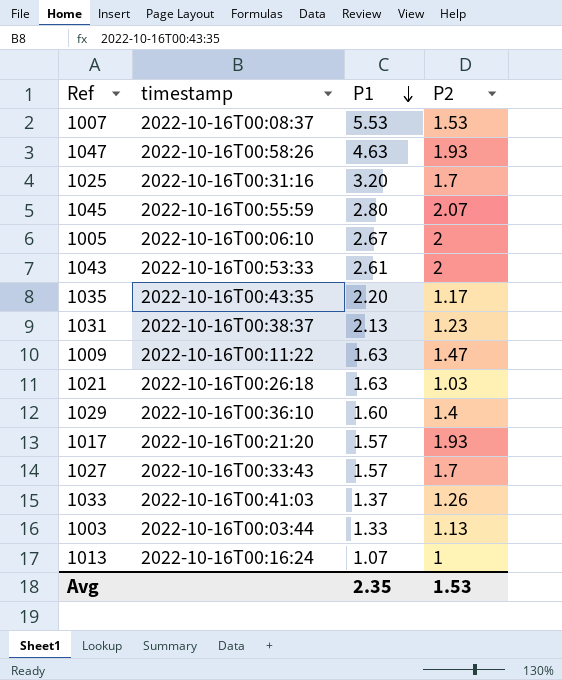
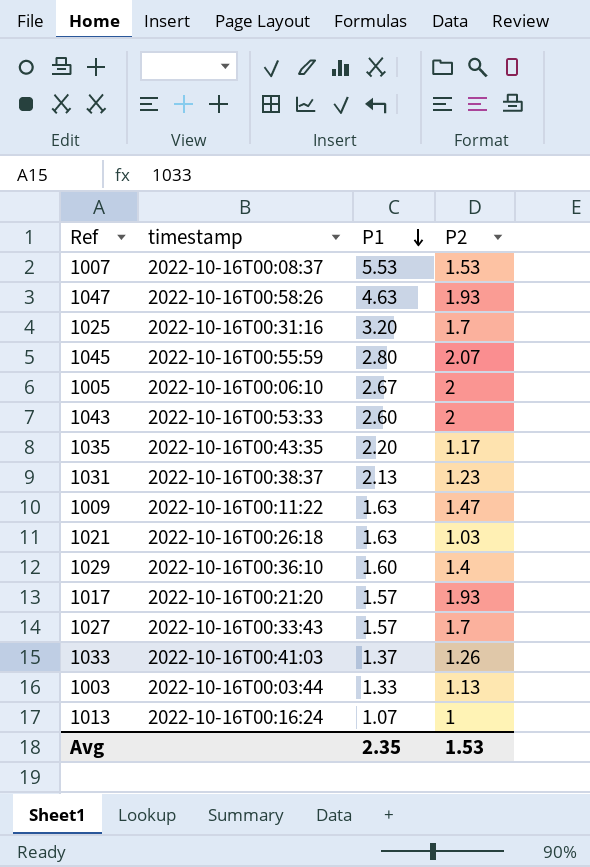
1043 | P1: 2.61 -> 2.60

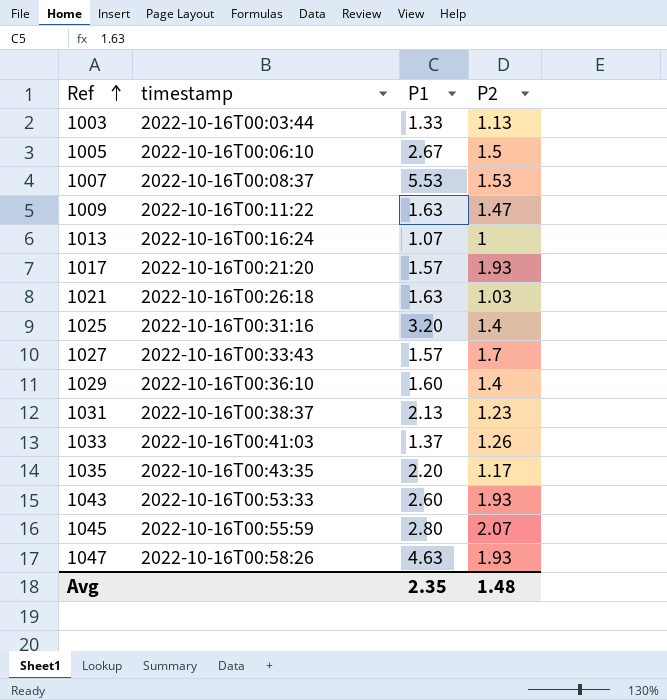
row order: P1 descending -> Ref ascending
1005 | P2: 2 -> 1.5
1025 | P2: 1.7 -> 1.4
1043 | P2: 2 -> 1.93
Avg | P2: 1.53 -> 1.48

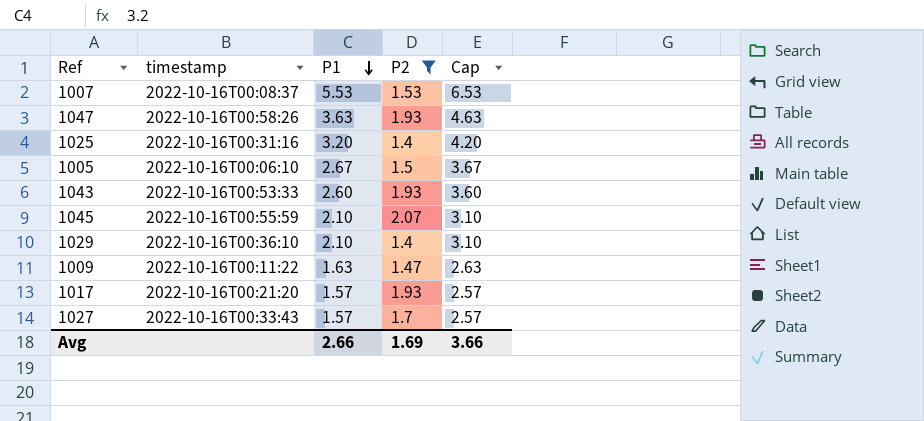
filter: none -> P2 >= 1.4
row order: Ref ascending -> P1 descending
column Cap | formula: none -> [P1] + 1
1047 | P1: 4.63 -> 3.63
1045 | P1: 2.80 -> 2.10
1029 | P1: 1.60 -> 2.10
Avg | P1: 2.35 -> 2.66
Avg | P2: 1.48 -> 1.69

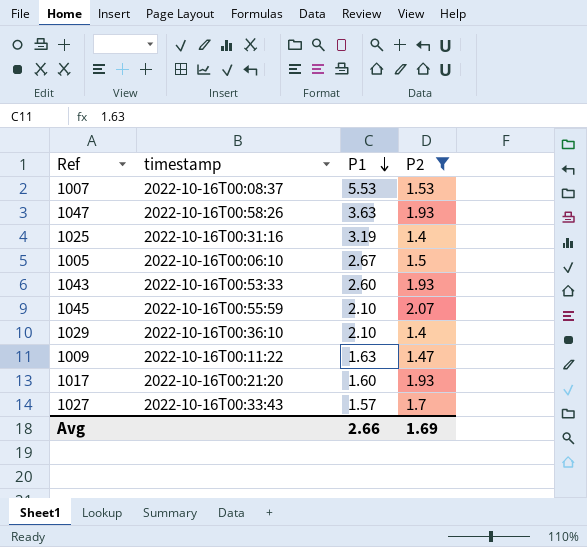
column Cap | formula: [P1] + 1 -> none
1025 | P1: 3.20 -> 3.19
1017 | P1: 1.57 -> 1.60

